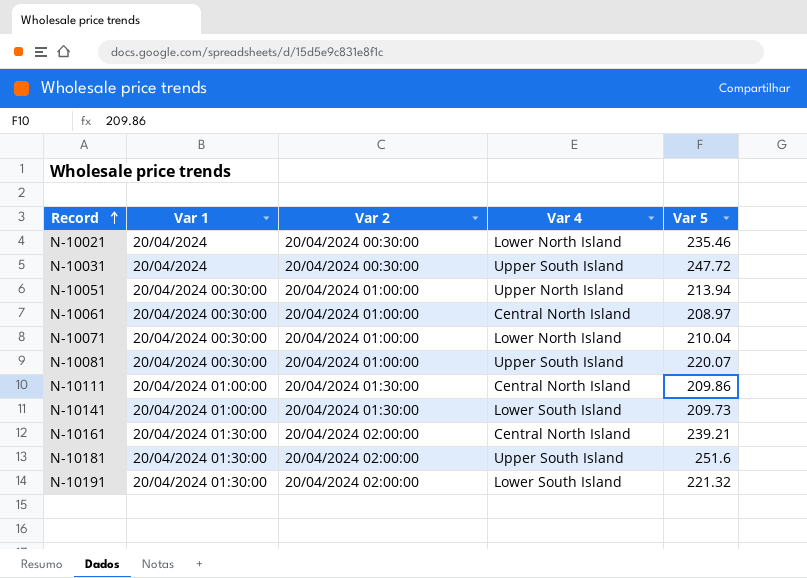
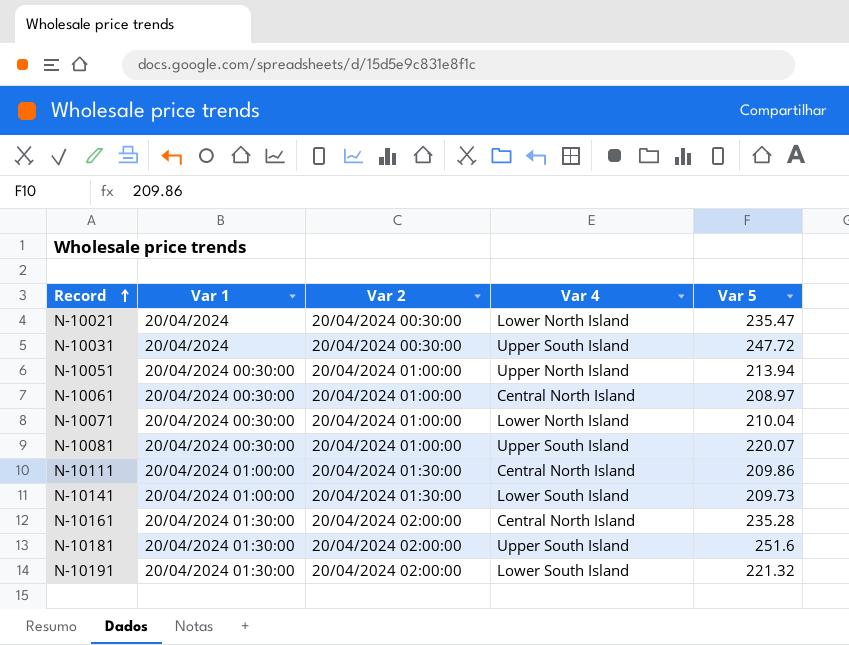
N-10021 | Var 5: 235.46 -> 235.47
N-10161 | Var 5: 239.21 -> 235.28

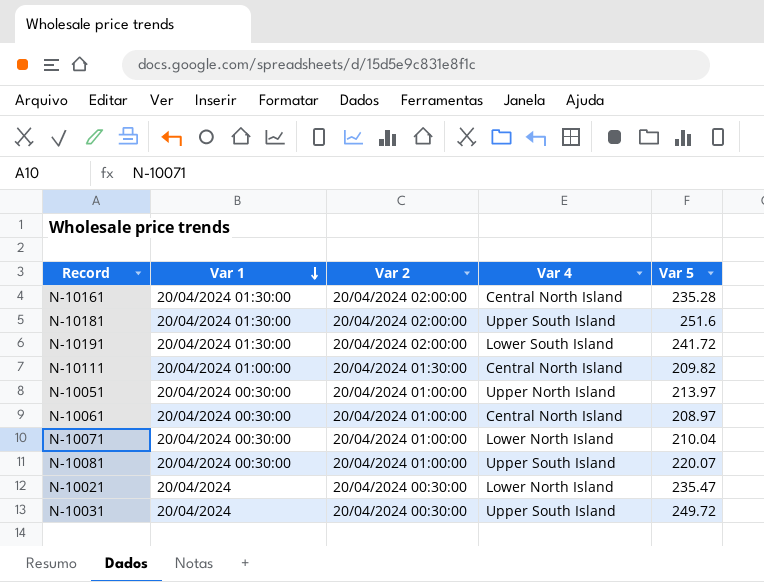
row order: Record ascending -> Var 1 descending
row N-10141: 20/04/2024 01:00:00 | 20/04/2024 01:30:00 | Lower South Island | 209.73 -> none
N-10191 | Var 5: 221.32 -> 241.72
N-10111 | Var 5: 209.86 -> 209.82
N-10051 | Var 5: 213.94 -> 213.97
N-10031 | Var 5: 247.72 -> 249.72

